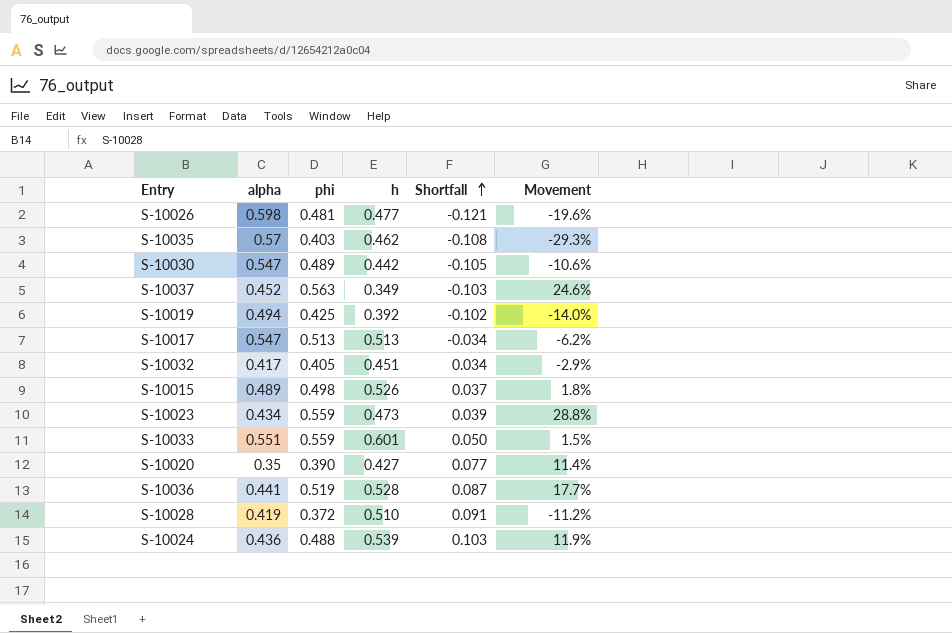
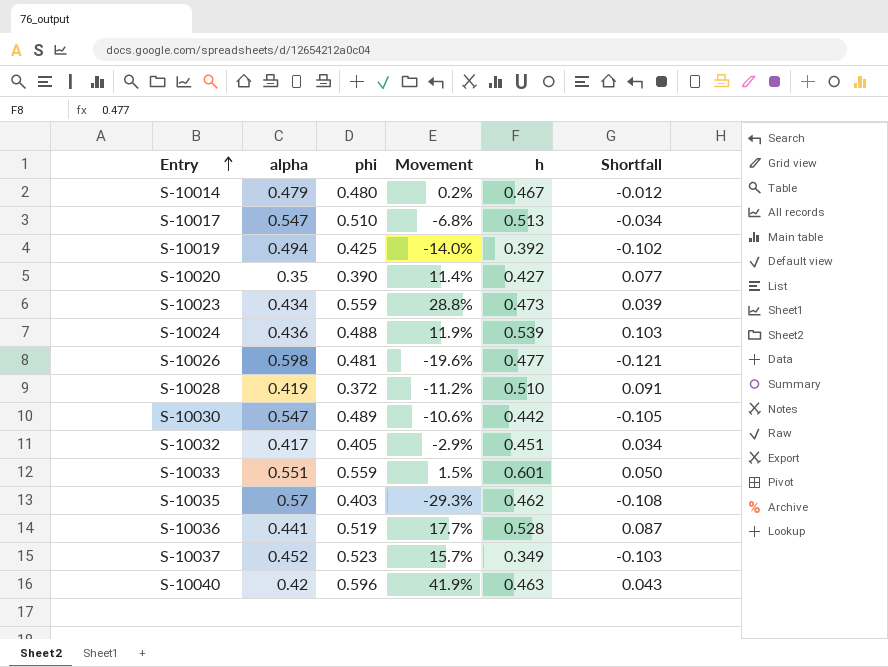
row order: Shortfall ascending -> Entry ascending
column Movement | position: 6 -> 4
row S-10015: 0.489 | 0.498 | 0.526 | 0.037 | 1.8% -> none
row S-10014: none -> 0.479 | 0.480 | 0.2% | 0.467 | -0.012
S-10017 | phi: 0.513 -> 0.510
S-10017 | Movement: -6.2% -> -6.8%
S-10037 | phi: 0.563 -> 0.523
S-10037 | Movement: 24.6% -> 15.7%
row S-10040: none -> 0.42 | 0.596 | 41.9% | 0.463 | 0.043

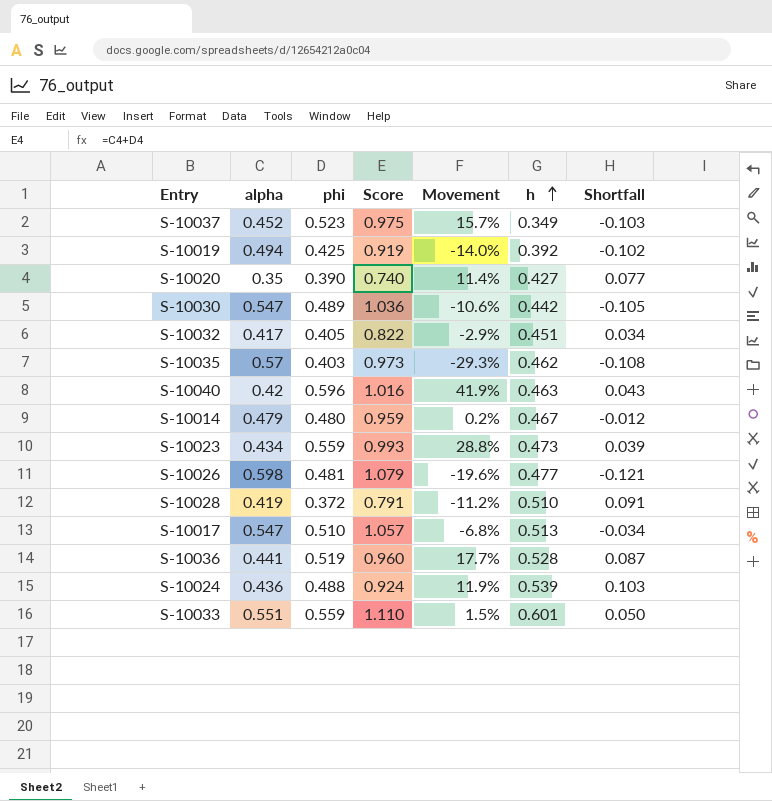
row order: Entry ascending -> h ascending
column Score | formula: none -> [alpha] + [phi]

